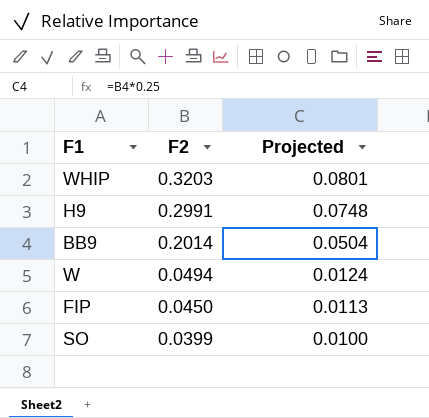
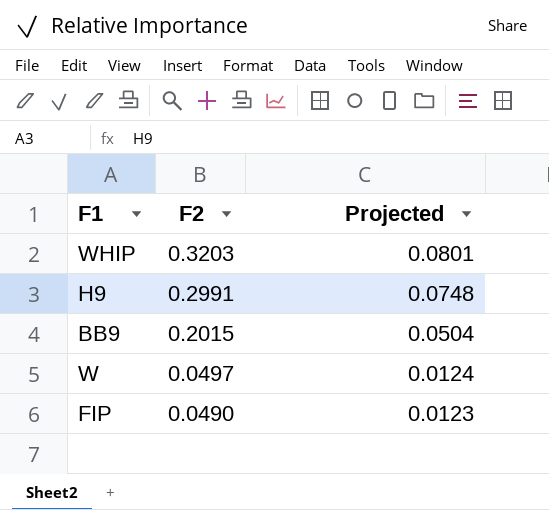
row SO: 0.0399 | 0.0100 -> none
BB9 | F2: 0.2014 -> 0.2015
W | F2: 0.0494 -> 0.0497
FIP | F2: 0.0450 -> 0.0490
FIP | Projected: 0.0113 -> 0.0123

